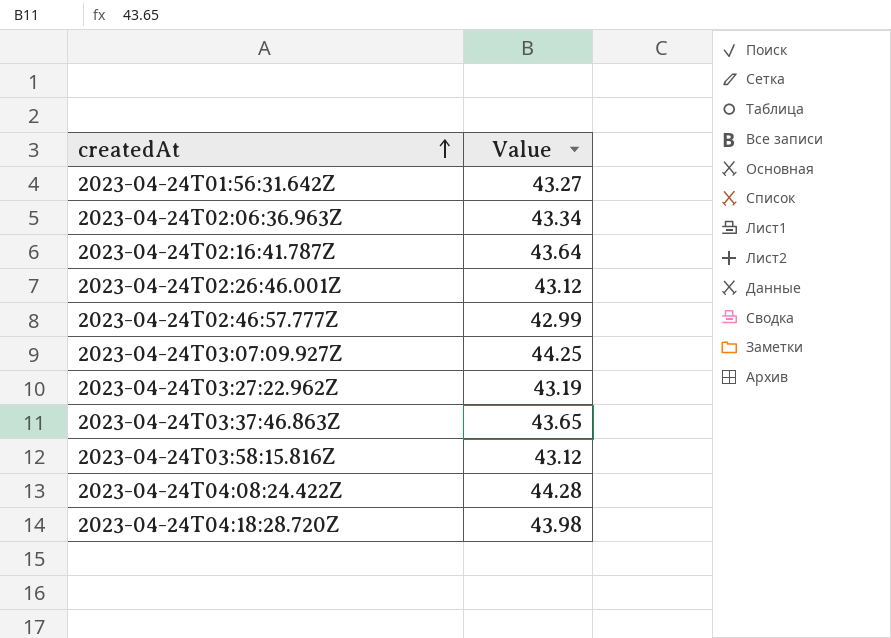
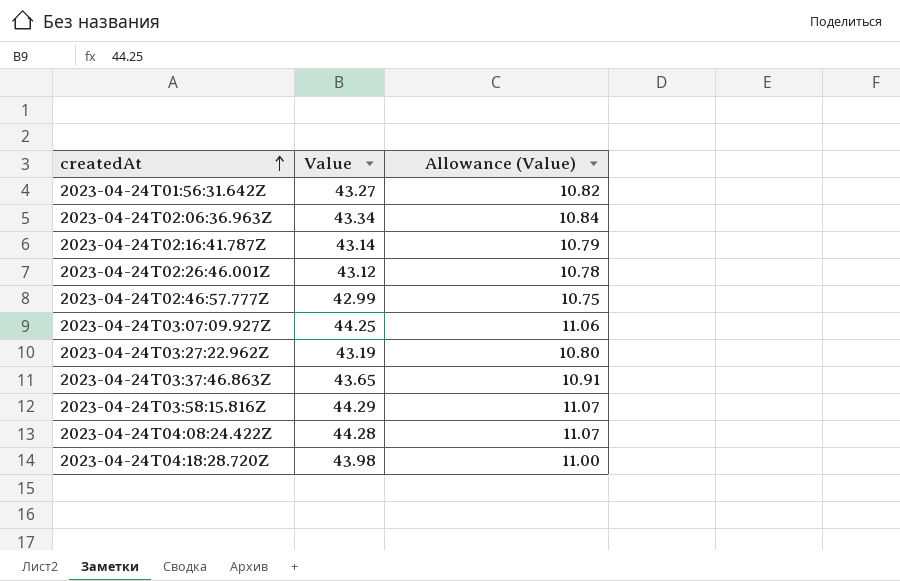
column Allowance (Value) | formula: none -> [Value] * 0.25
2023-04-24T02:16:41.787Z | Value: 43.64 -> 43.14
2023-04-24T03:58:15.816Z | Value: 43.12 -> 44.29

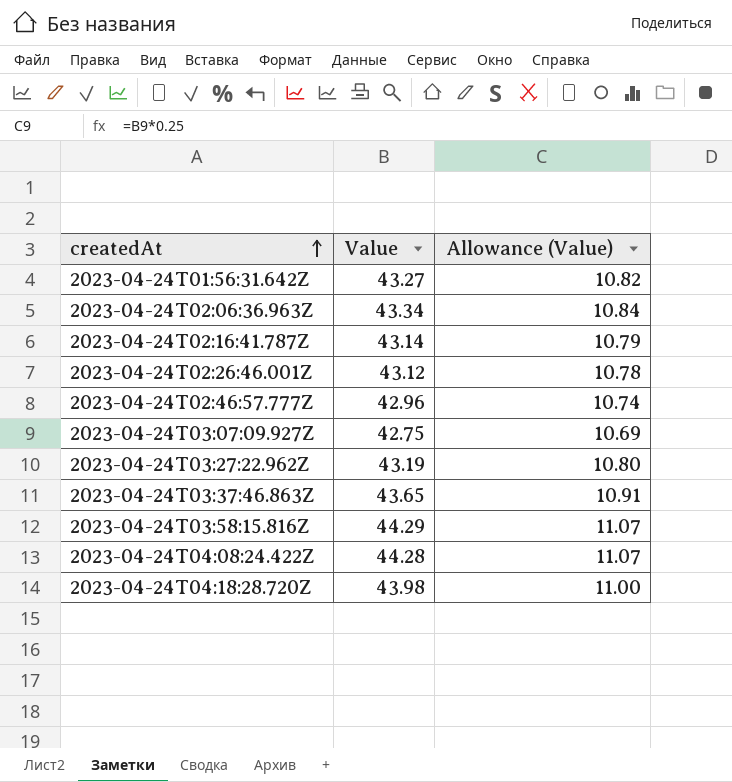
2023-04-24T02:46:57.777Z | Value: 42.99 -> 42.96
2023-04-24T02:46:57.777Z | Allowance (Value): 10.75 -> 10.74
2023-04-24T03:07:09.927Z | Value: 44.25 -> 42.75
2023-04-24T03:07:09.927Z | Allowance (Value): 11.06 -> 10.69

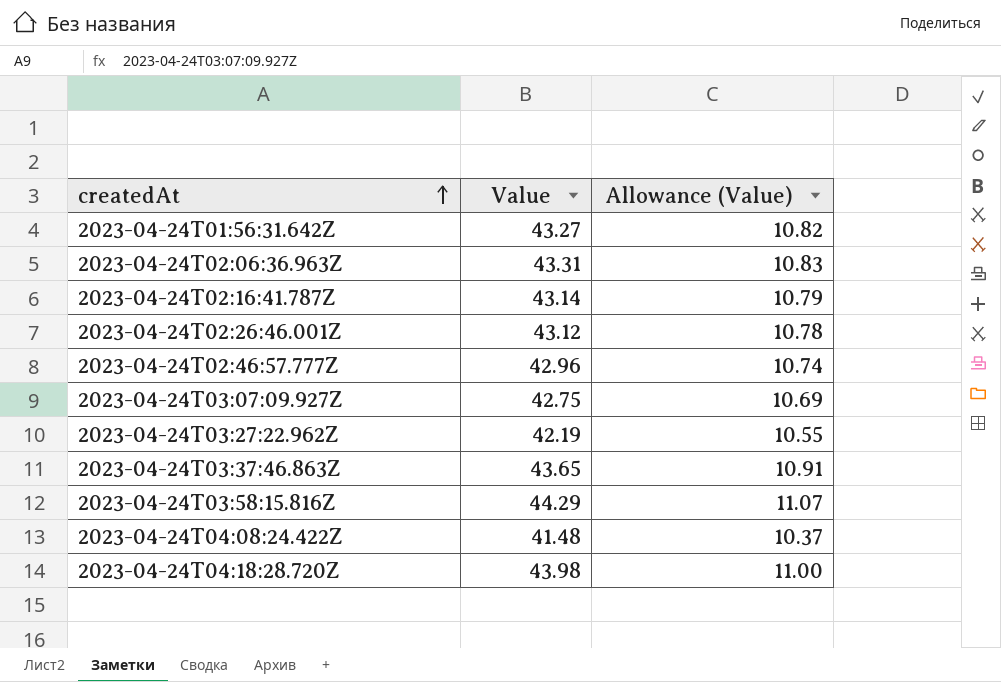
2023-04-24T02:06:36.963Z | Value: 43.34 -> 43.31
2023-04-24T02:06:36.963Z | Allowance (Value): 10.84 -> 10.83
2023-04-24T03:27:22.962Z | Value: 43.19 -> 42.19
2023-04-24T03:27:22.962Z | Allowance (Value): 10.80 -> 10.55
2023-04-24T04:08:24.422Z | Value: 44.28 -> 41.48
2023-04-24T04:08:24.422Z | Allowance (Value): 11.07 -> 10.37

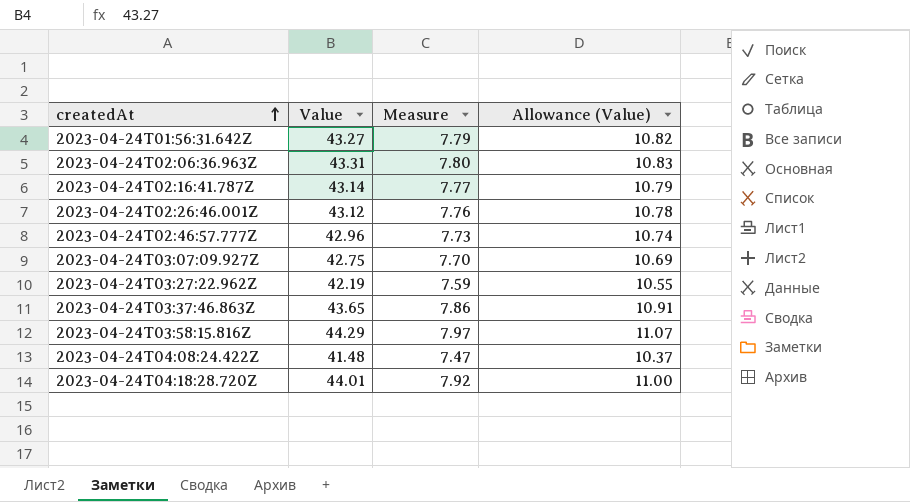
column Measure | formula: none -> [Value] * 0.18
2023-04-24T04:18:28.720Z | Value: 43.98 -> 44.01

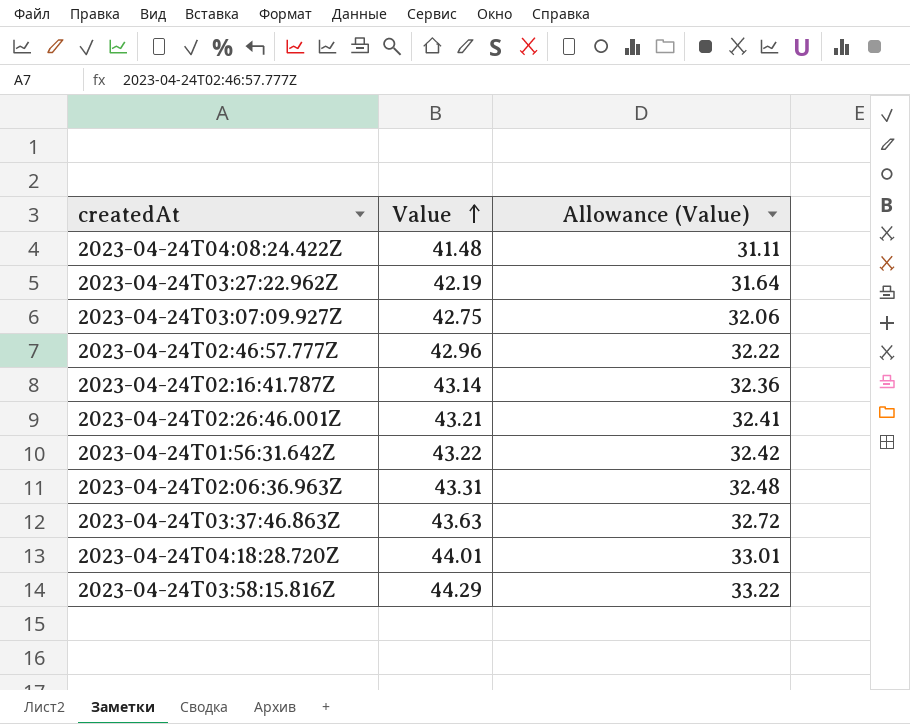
row order: createdAt ascending -> Value ascending
column Measure | formula: [Value] * 0.18 -> none
column Allowance (Value) | formula: [Value] * 0.25 -> [Value] * 0.75
2023-04-24T02:26:46.001Z | Value: 43.12 -> 43.21
2023-04-24T01:56:31.642Z | Value: 43.27 -> 43.22
2023-04-24T03:37:46.863Z | Value: 43.65 -> 43.63

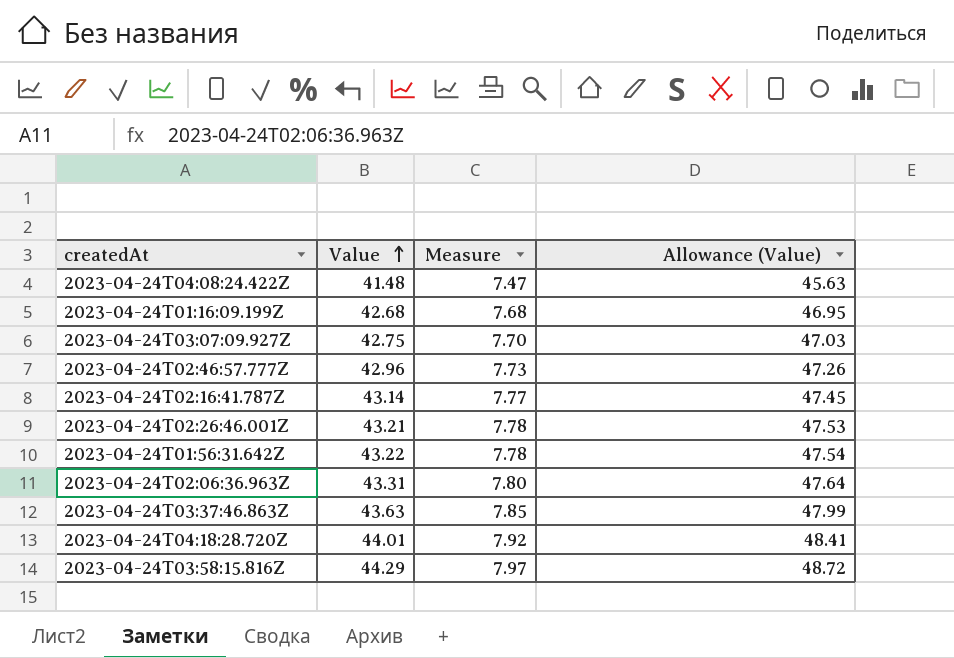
column Measure | formula: none -> [Value] * 0.18
column Allowance (Value) | formula: [Value] * 0.75 -> [Value] * 1.1
row 2023-04-24T03:27:22.962Z: 42.19 | 31.64 -> none
row 2023-04-24T01:16:09.199Z: none -> 42.68 | 7.68 | 46.95

